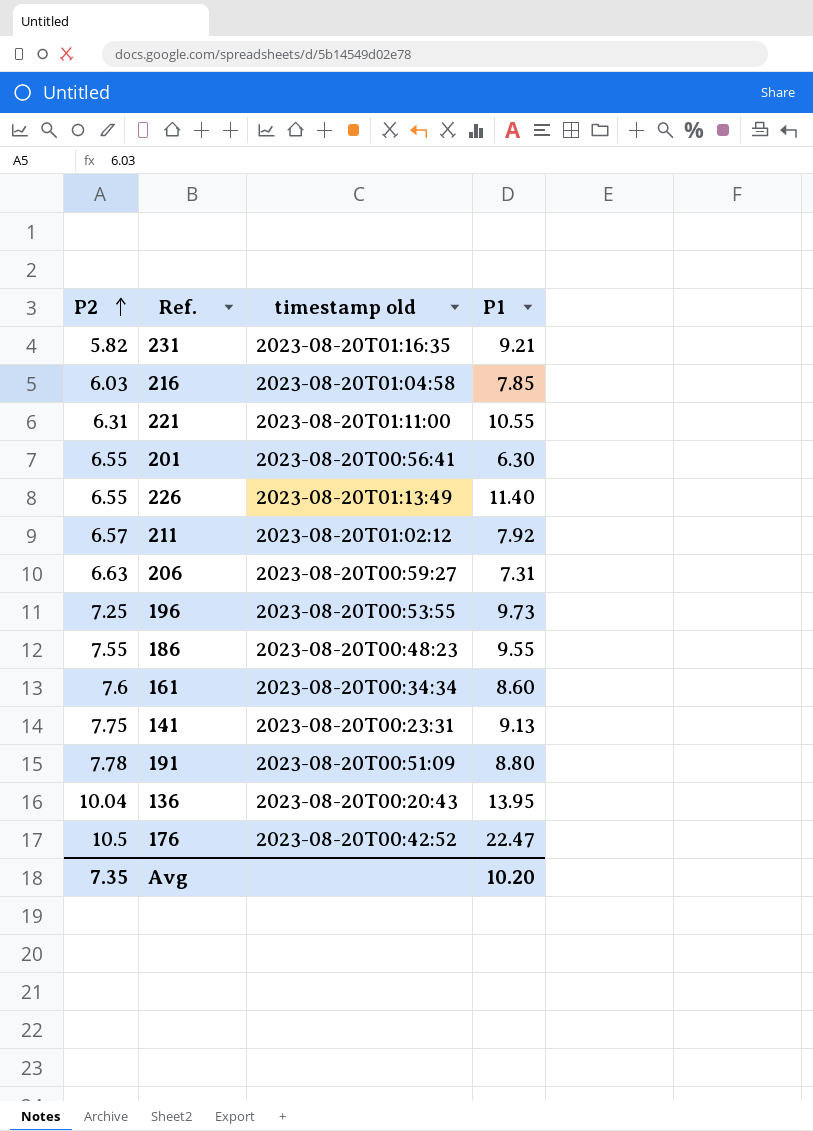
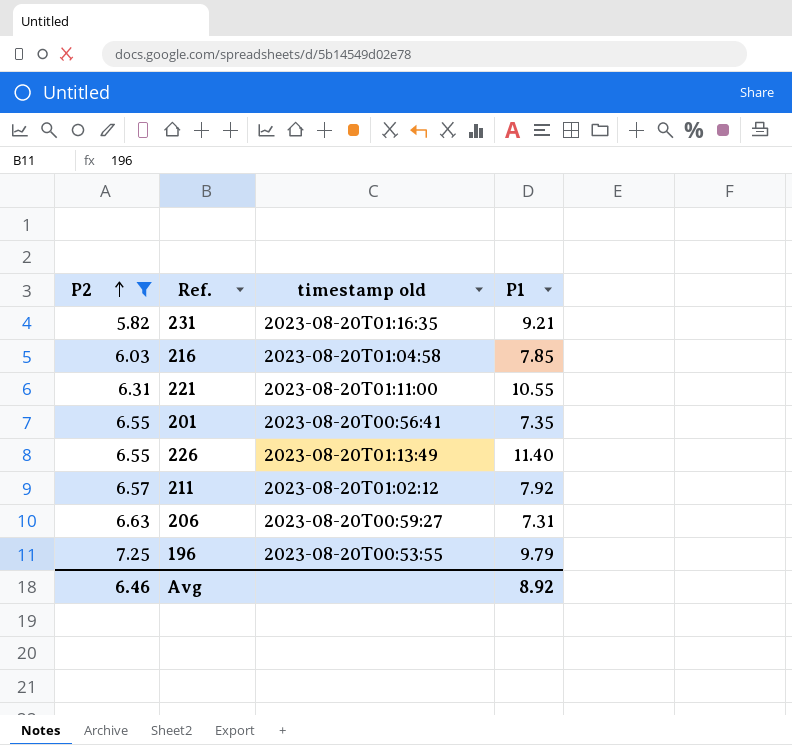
filter: none -> P2 <= 7.25
201 | P1: 6.30 -> 7.35
196 | P1: 9.73 -> 9.79
Avg | P2: 7.35 -> 6.46
Avg | P1: 10.20 -> 8.92

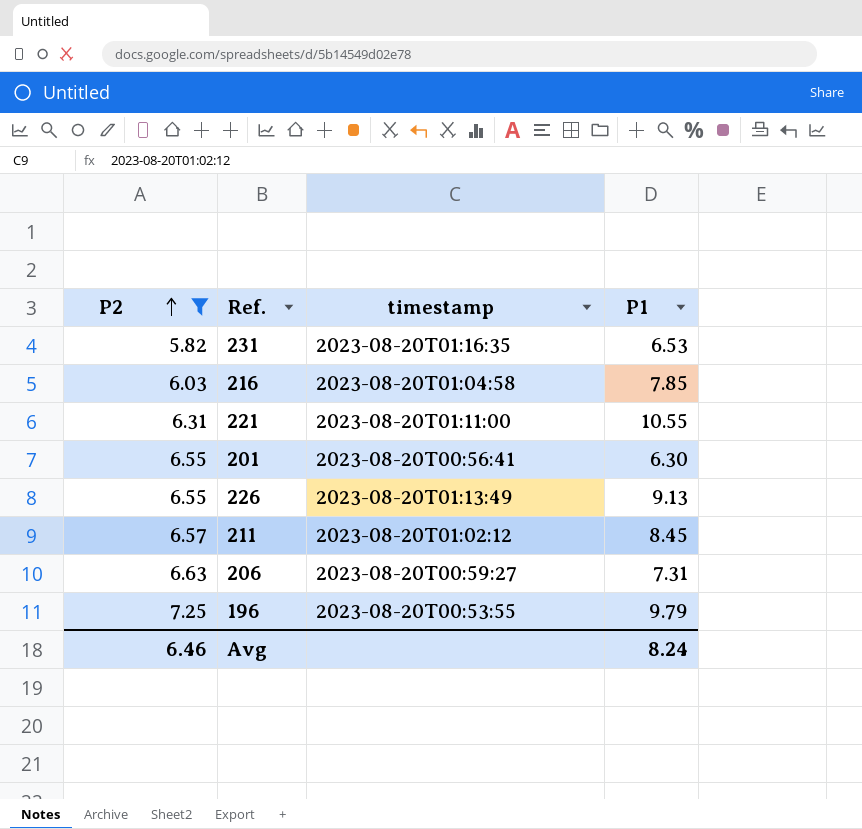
column name: timestamp old -> timestamp
231 | P1: 9.21 -> 6.53
201 | P1: 7.35 -> 6.30
226 | P1: 11.40 -> 9.13
211 | P1: 7.92 -> 8.45
Avg | P1: 8.92 -> 8.24

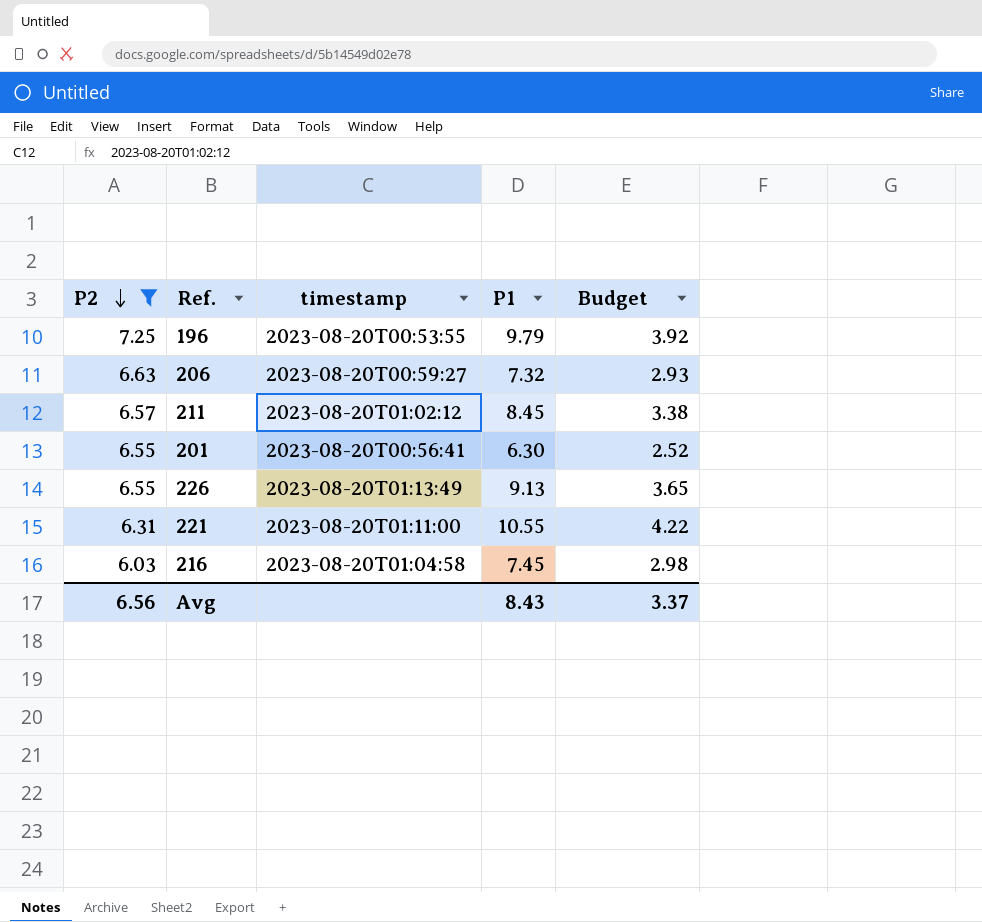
row order: P2 ascending -> P2 descending
column Budget | formula: none -> [P1] * 0.4
row 231: 5.82 | 2023-08-20T01:16:35 | 6.53 -> none
206 | P1: 7.31 -> 7.32
216 | P1: 7.85 -> 7.45
Avg | P2: 6.46 -> 6.56
Avg | P1: 8.24 -> 8.43

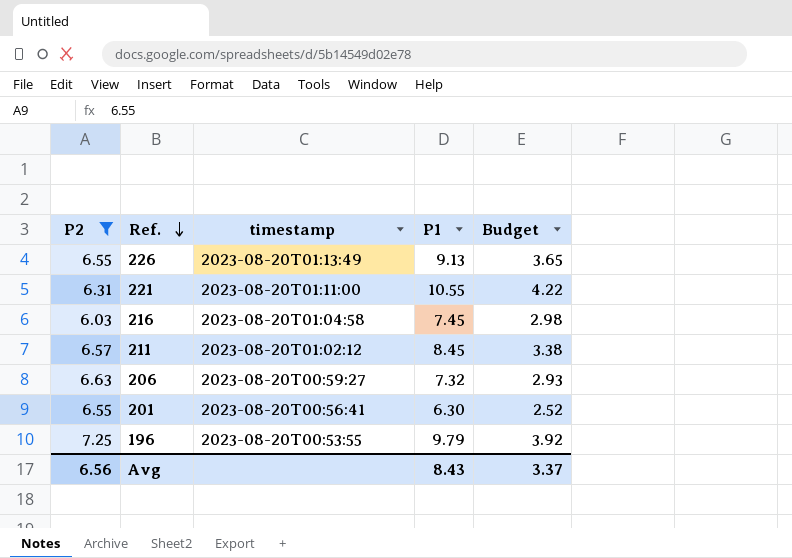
row order: P2 descending -> Ref. descending

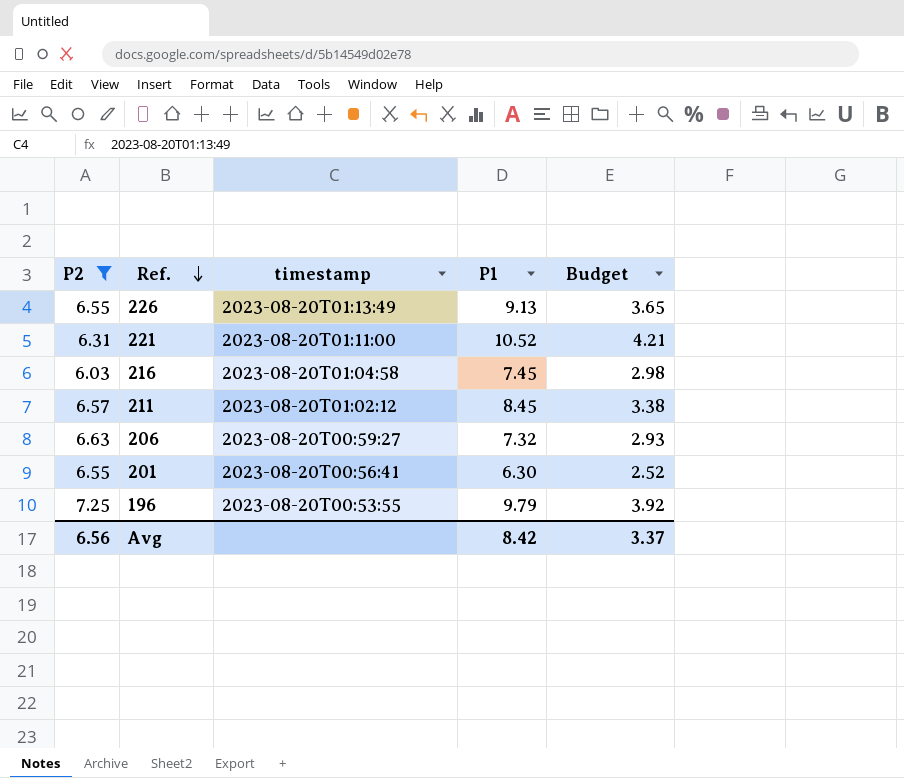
221 | P1: 10.55 -> 10.52
221 | Budget: 4.22 -> 4.21
Avg | P1: 8.43 -> 8.42

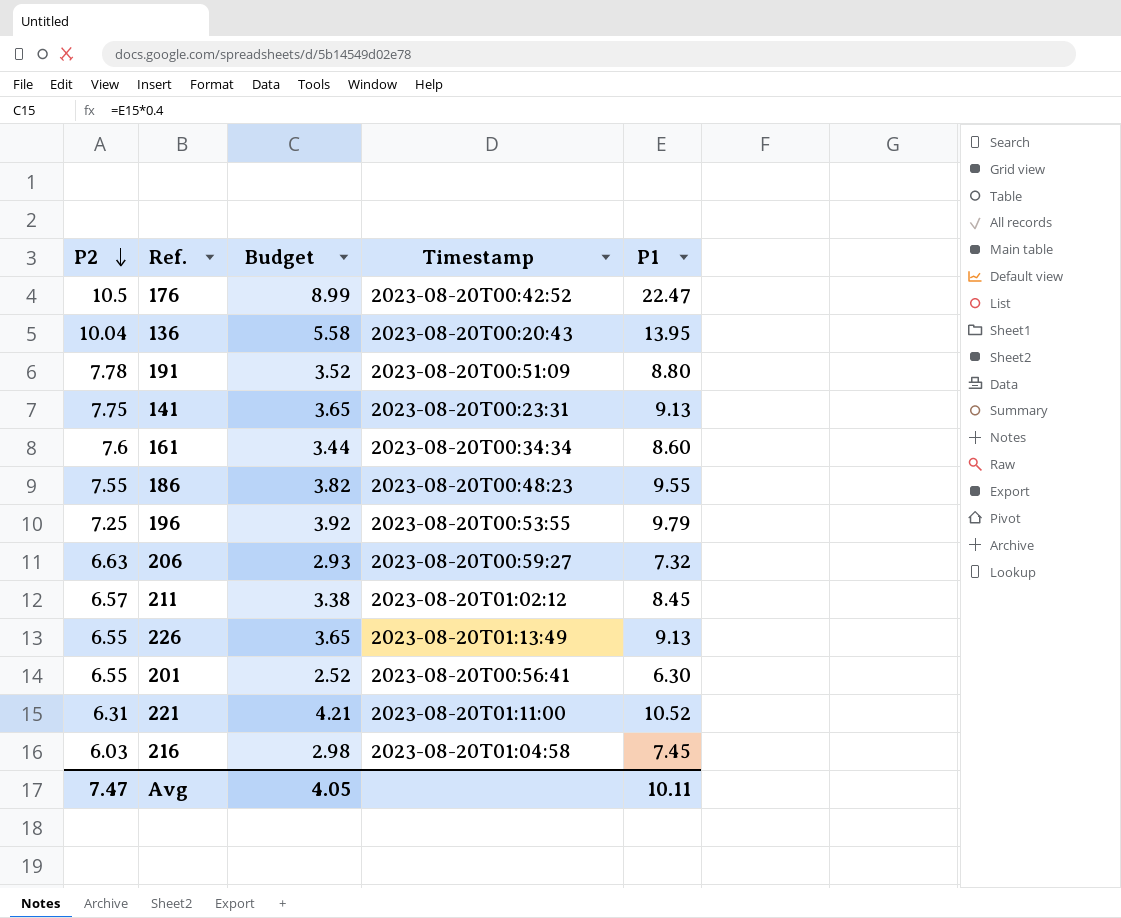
filter: P2 <= 7.25 -> none
row order: Ref. descending -> P2 descending
column Budget | position: 5 -> 3
column name: timestamp -> Timestamp
Avg | P2: 6.56 -> 7.47
Avg | Budget: 3.37 -> 4.05
Avg | P1: 8.42 -> 10.11

